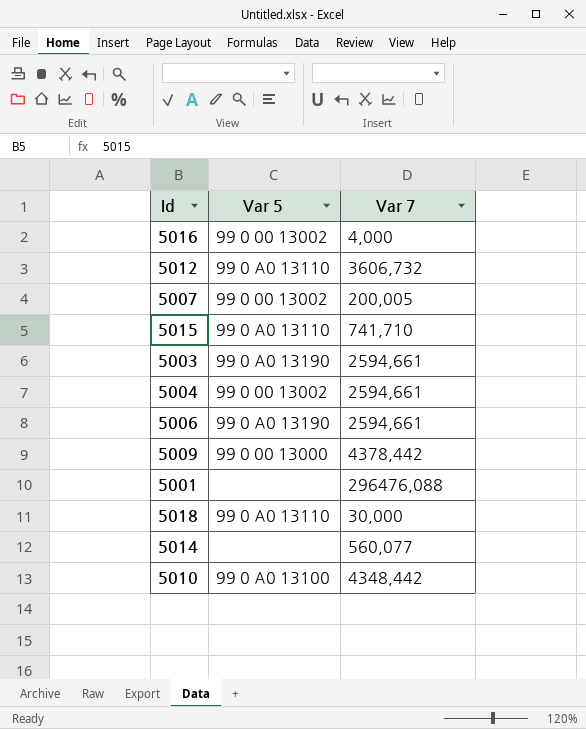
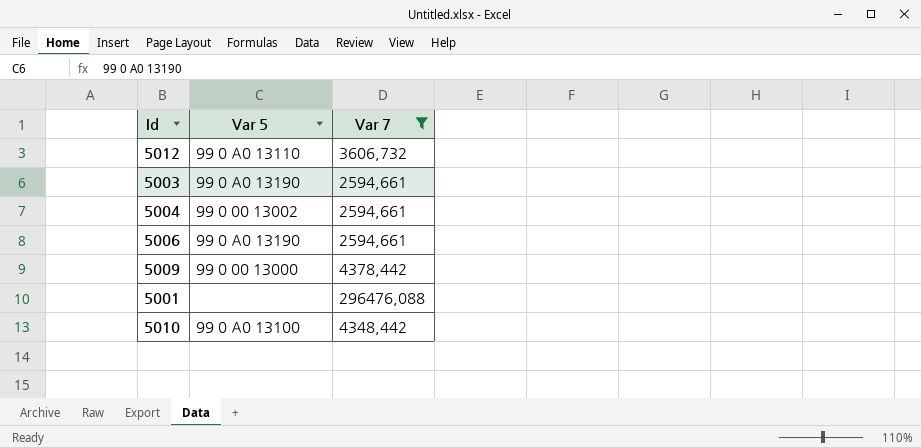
filter: none -> Var 7 >= 2594,661

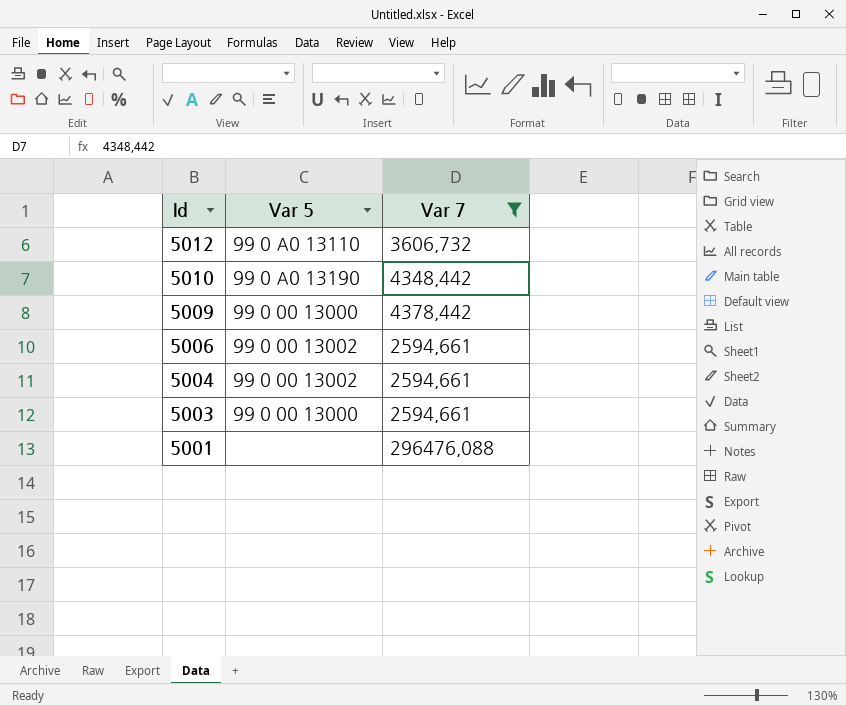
row order: none -> Id descending
5010 | Var 5: 99 0 А0 13100 -> 99 0 А0 13190
5006 | Var 5: 99 0 А0 13190 -> 99 0 00 13002
5003 | Var 5: 99 0 А0 13190 -> 99 0 00 13000

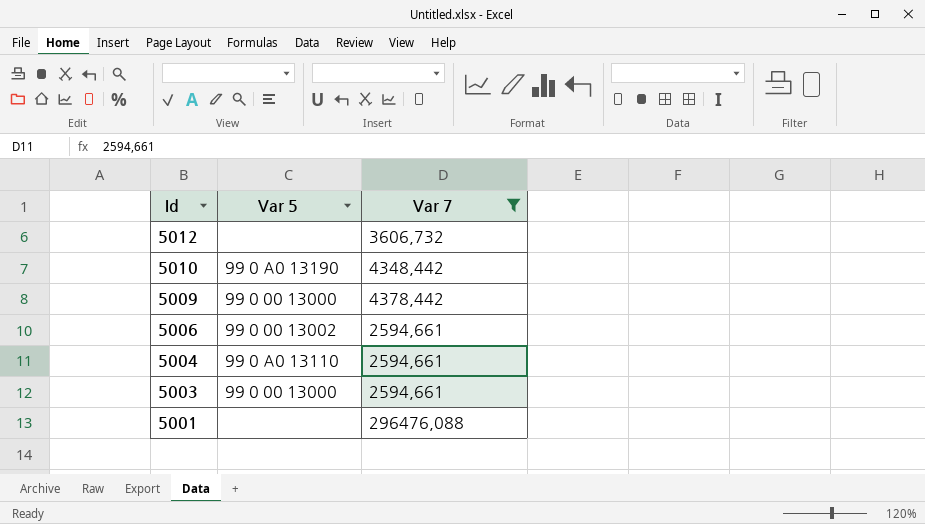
5012 | Var 5: 99 0 А0 13110 -> none
5004 | Var 5: 99 0 00 13002 -> 99 0 А0 13110

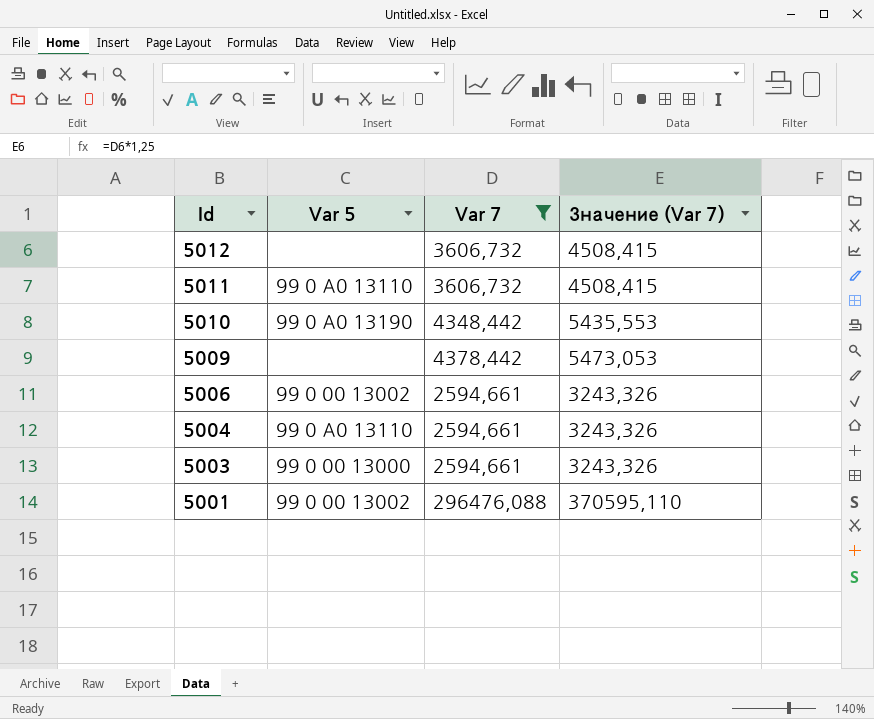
column Значение (Var 7) | formula: none -> [Var 7] * 1,25
row 5011: none -> 99 0 А0 13110 | 3606,732 | 4508,415
5009 | Var 5: 99 0 00 13000 -> none
5001 | Var 5: none -> 99 0 00 13002

